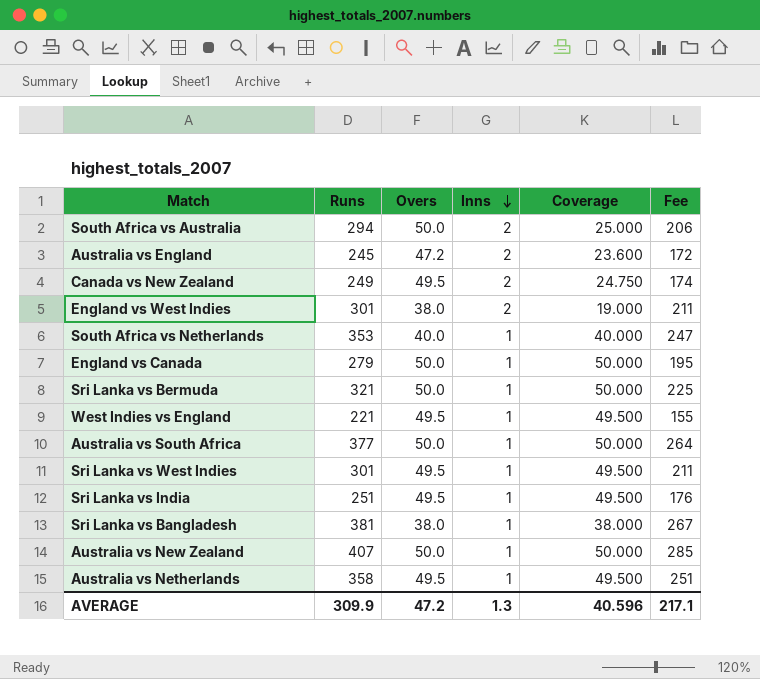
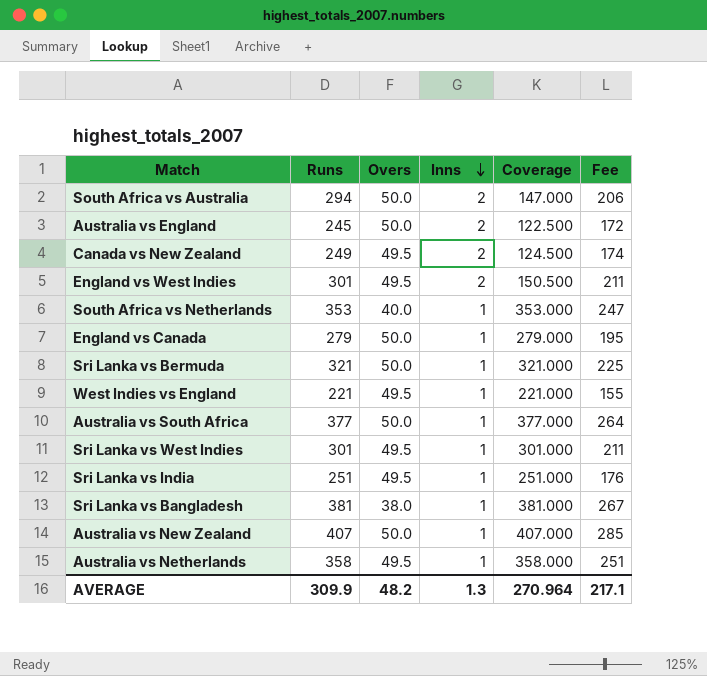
column Coverage | formula: [Overs] / [Inns] -> [Runs] / [Inns]
Australia vs England | Overs: 47.2 -> 50.0
England vs West Indies | Overs: 38.0 -> 49.5
AVERAGE | Overs: 47.2 -> 48.2
AVERAGE | Coverage: 40.596 -> 270.964

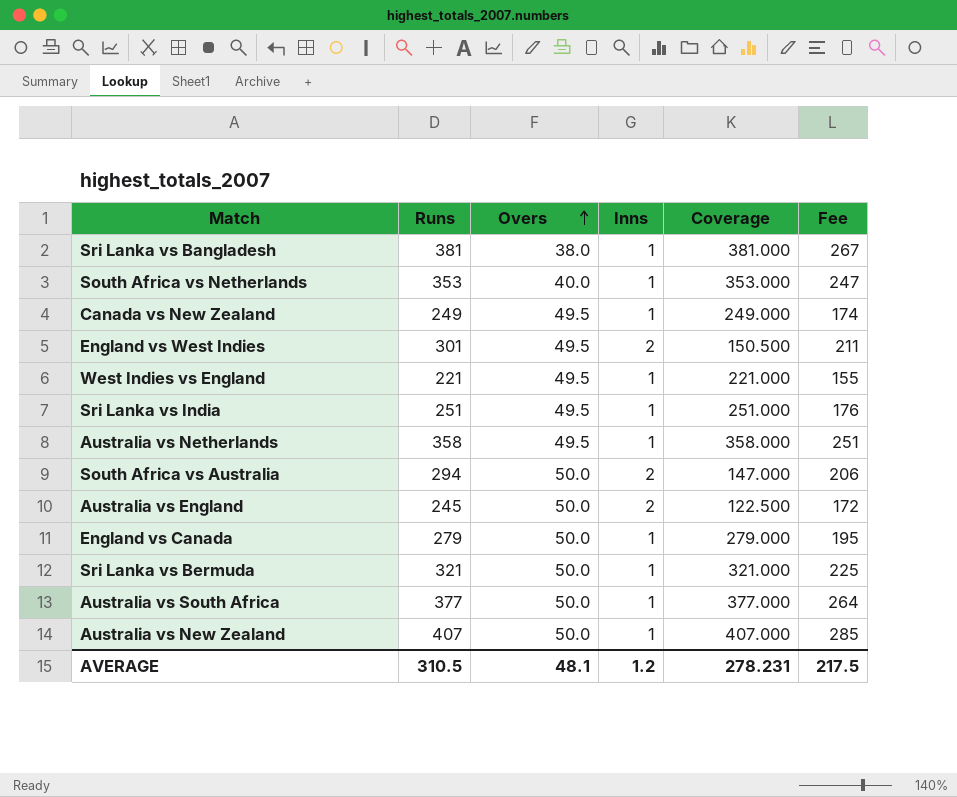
row order: Inns descending -> Overs ascending
row Sri Lanka vs West Indies: 301 | 49.5 | 1 | 301.000 | 211 -> none
Canada vs New Zealand | Inns: 2 -> 1
Canada vs New Zealand | Coverage: 124.500 -> 249.000
AVERAGE | Runs: 309.9 -> 310.5
AVERAGE | Overs: 48.2 -> 48.1
AVERAGE | Inns: 1.3 -> 1.2
AVERAGE | Coverage: 270.964 -> 278.231
AVERAGE | Fee: 217.1 -> 217.5

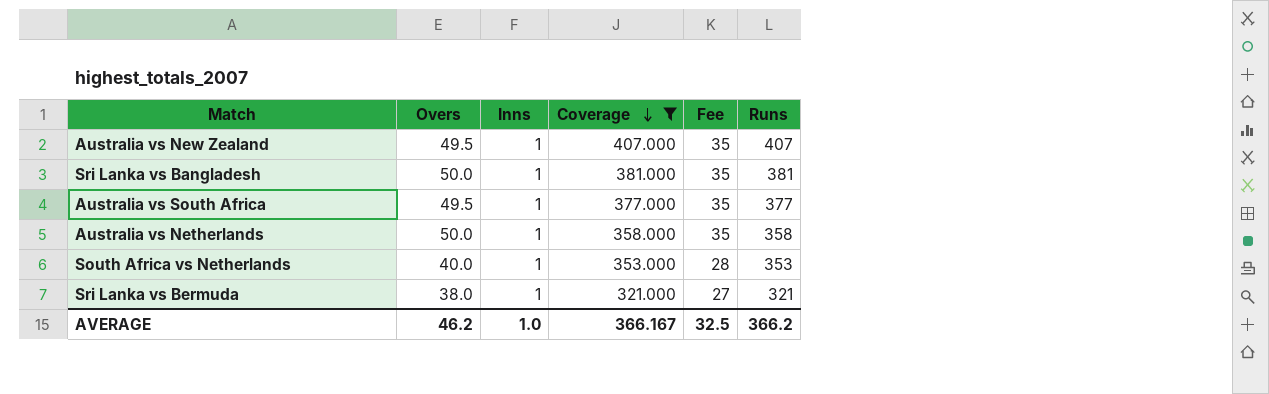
filter: none -> Coverage >= 321.000
row order: Overs ascending -> Coverage descending
column Fee | formula: [Runs] * 0.7 -> [Overs] * 0.7
column Runs | position: 2 -> 6
Australia vs New Zealand | Overs: 50.0 -> 49.5
Sri Lanka vs Bangladesh | Overs: 38.0 -> 50.0
Australia vs South Africa | Overs: 50.0 -> 49.5
Australia vs Netherlands | Overs: 49.5 -> 50.0
Sri Lanka vs Bermuda | Overs: 50.0 -> 38.0
AVERAGE | Overs: 48.1 -> 46.2
AVERAGE | Inns: 1.2 -> 1.0
AVERAGE | Coverage: 278.231 -> 366.167
AVERAGE | Fee: 217.5 -> 32.5
AVERAGE | Runs: 310.5 -> 366.2

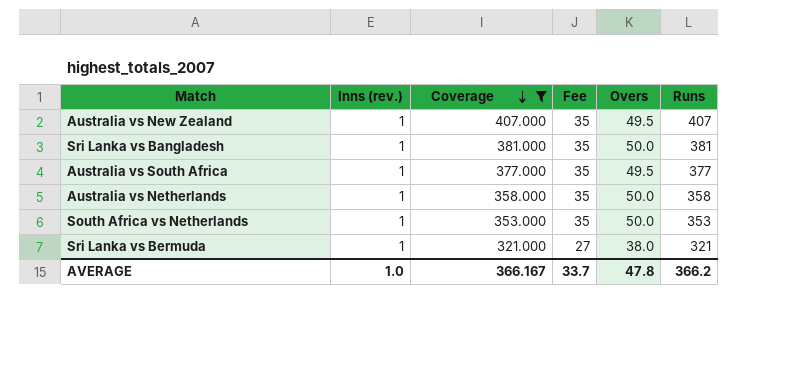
column name: Inns -> Inns (rev.)
column Overs | position: 2 -> 5
South Africa vs Netherlands | Fee: 28 -> 35
South Africa vs Netherlands | Overs: 40.0 -> 50.0
AVERAGE | Fee: 32.5 -> 33.7
AVERAGE | Overs: 46.2 -> 47.8

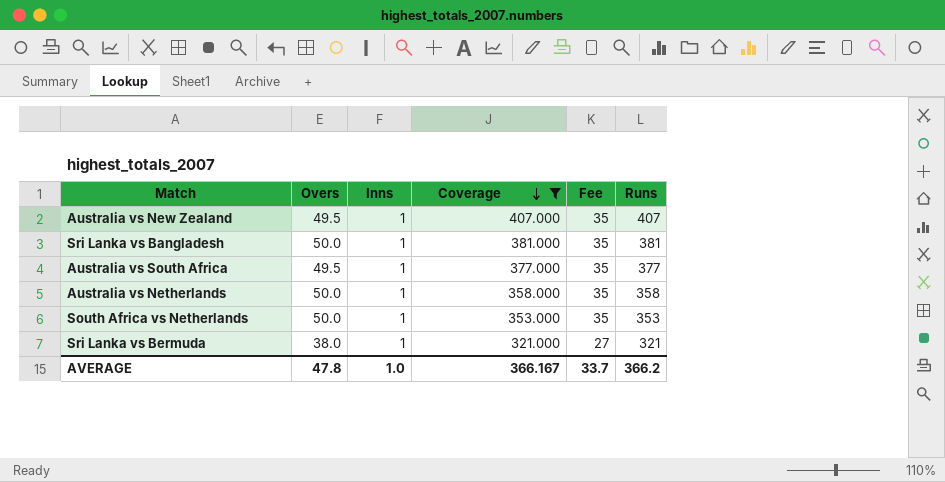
column Overs | position: 5 -> 2
column name: Inns (rev.) -> Inns

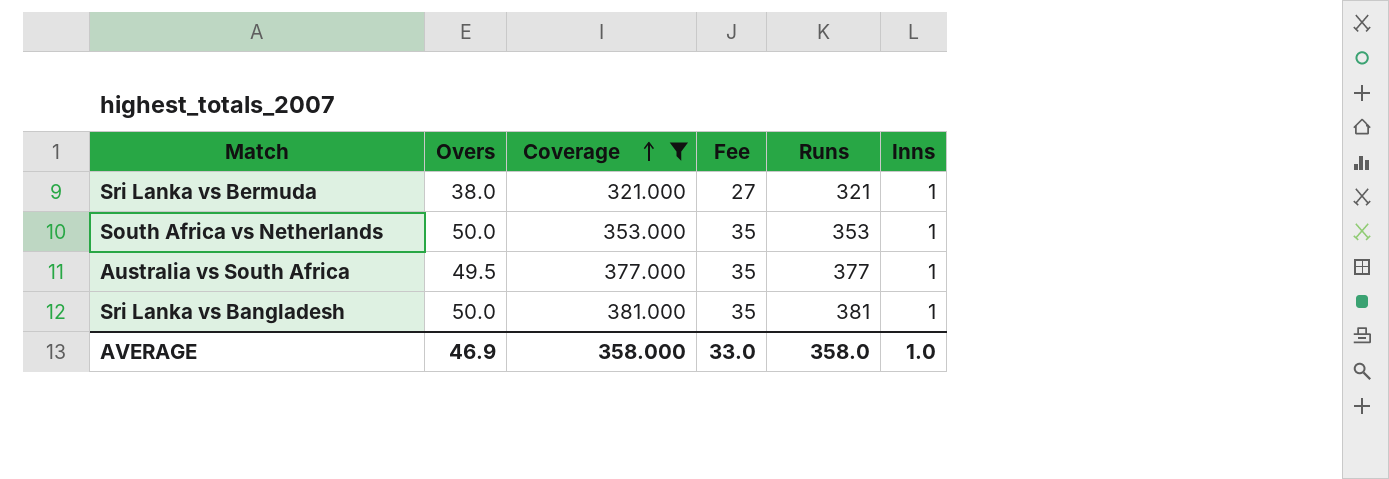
row order: Coverage descending -> Coverage ascending
column Inns | position: 3 -> 6
row Australia vs New Zealand: 49.5 | 1 | 407.000 | 35 | 407 -> none
row Australia vs Netherlands: 50.0 | 1 | 358.000 | 35 | 358 -> none
AVERAGE | Overs: 47.8 -> 46.9
AVERAGE | Coverage: 366.167 -> 358.000
AVERAGE | Fee: 33.7 -> 33.0
AVERAGE | Runs: 366.2 -> 358.0

